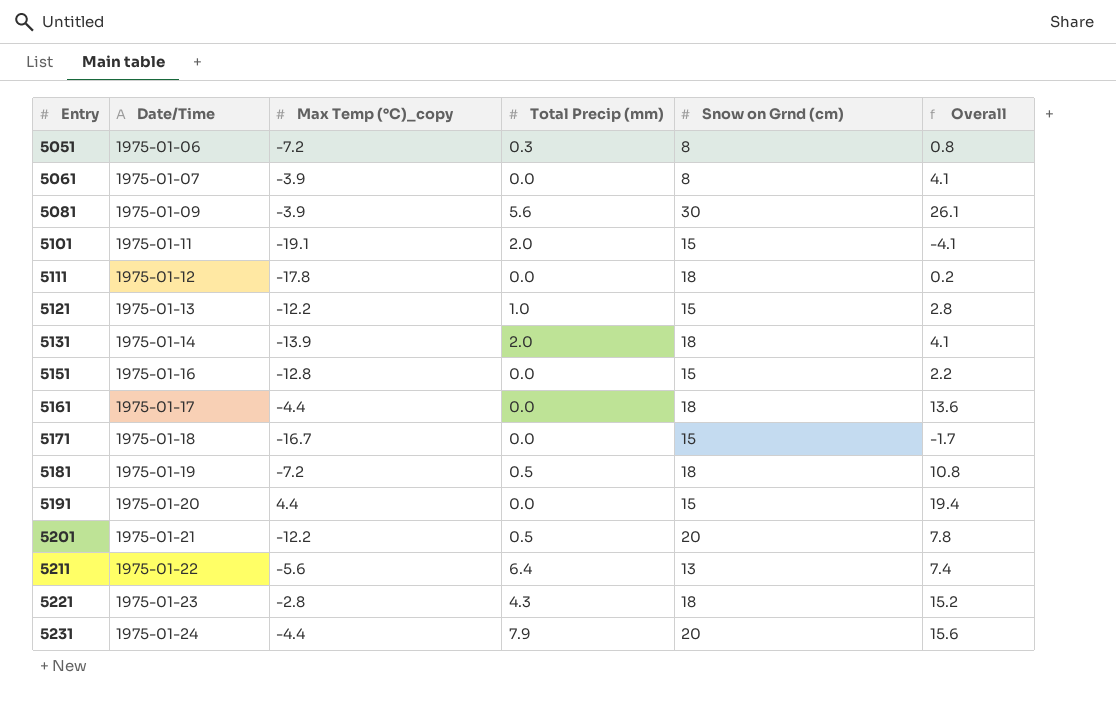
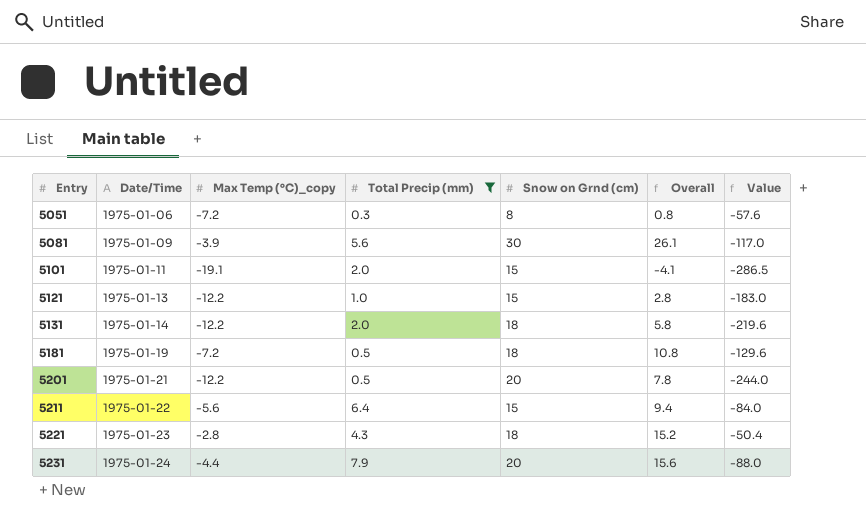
filter: none -> Total Precip (mm) != 0.0
column Value | formula: none -> [Max Temp (°C)_copy] * [Snow on Grnd (cm)]
5131 | Max Temp (°C)_copy: -13.9 -> -12.2
5131 | Overall: 4.1 -> 5.8
5211 | Snow on Grnd (cm): 13 -> 15
5211 | Overall: 7.4 -> 9.4

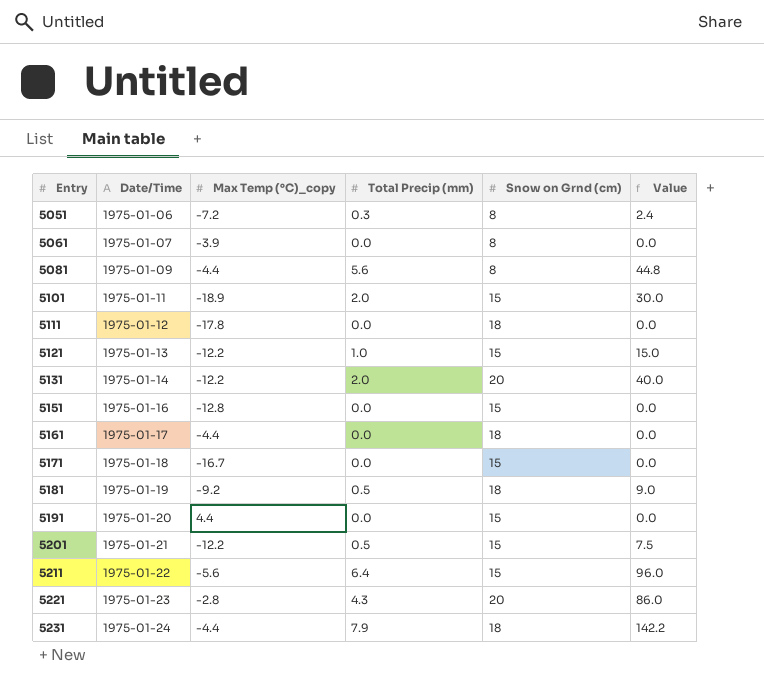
filter: Total Precip (mm) != 0.0 -> none
column Overall | formula: [Max Temp (°C)_copy] + [Snow on Grnd (cm)] -> none
column Value | formula: [Max Temp (°C)_copy] * [Snow on Grnd (cm)] -> [Total Precip (mm)] * [Snow on Grnd (cm)]
5081 | Max Temp (°C)_copy: -3.9 -> -4.4
5081 | Snow on Grnd (cm): 30 -> 8
5101 | Max Temp (°C)_copy: -19.1 -> -18.9
5131 | Snow on Grnd (cm): 18 -> 20
5181 | Max Temp (°C)_copy: -7.2 -> -9.2
5201 | Snow on Grnd (cm): 20 -> 15
5221 | Snow on Grnd (cm): 18 -> 20
5231 | Snow on Grnd (cm): 20 -> 18

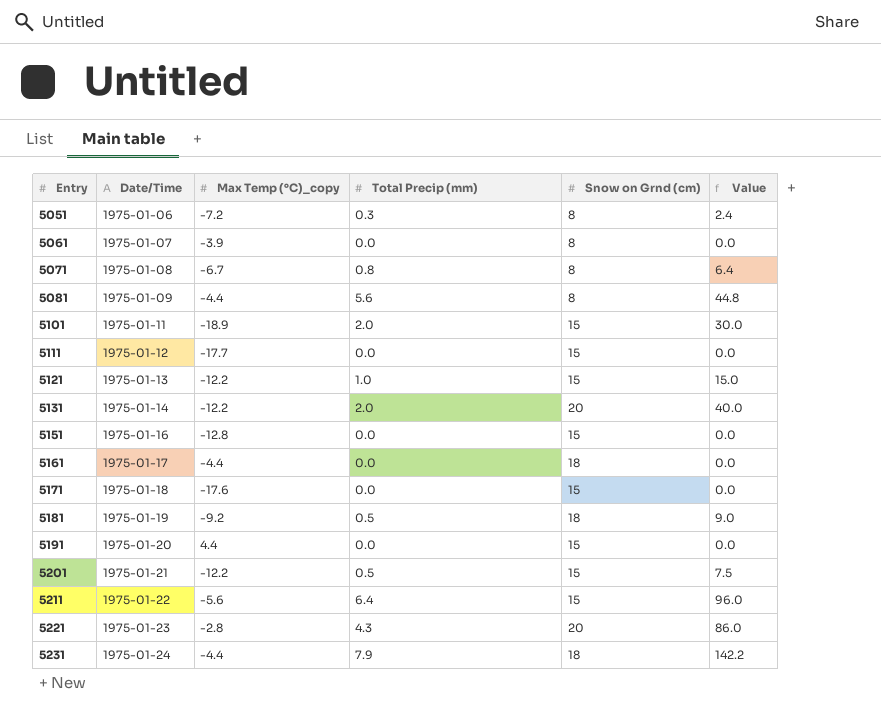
row 5071: none -> 1975-01-08 | -6.7 | 0.8 | 8 | 6.4
5111 | Max Temp (°C)_copy: -17.8 -> -17.7
5111 | Snow on Grnd (cm): 18 -> 15
5171 | Max Temp (°C)_copy: -16.7 -> -17.6

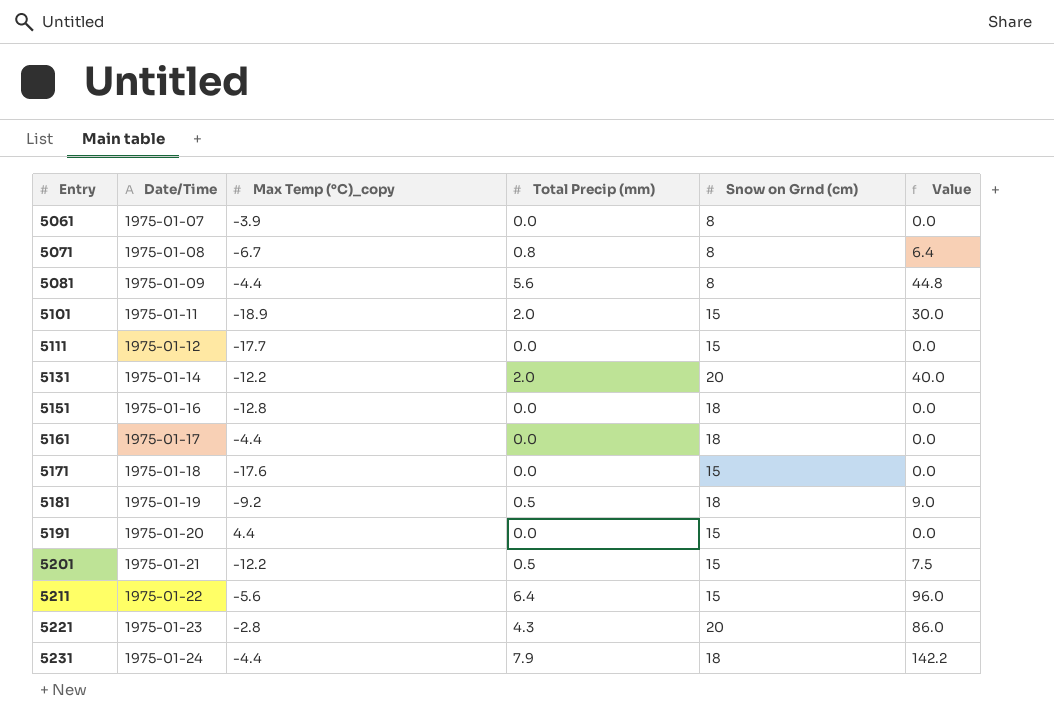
row 5051: 1975-01-06 | -7.2 | 0.3 | 8 | 2.4 -> none
row 5121: 1975-01-13 | -12.2 | 1.0 | 15 | 15.0 -> none
5151 | Snow on Grnd (cm): 15 -> 18

